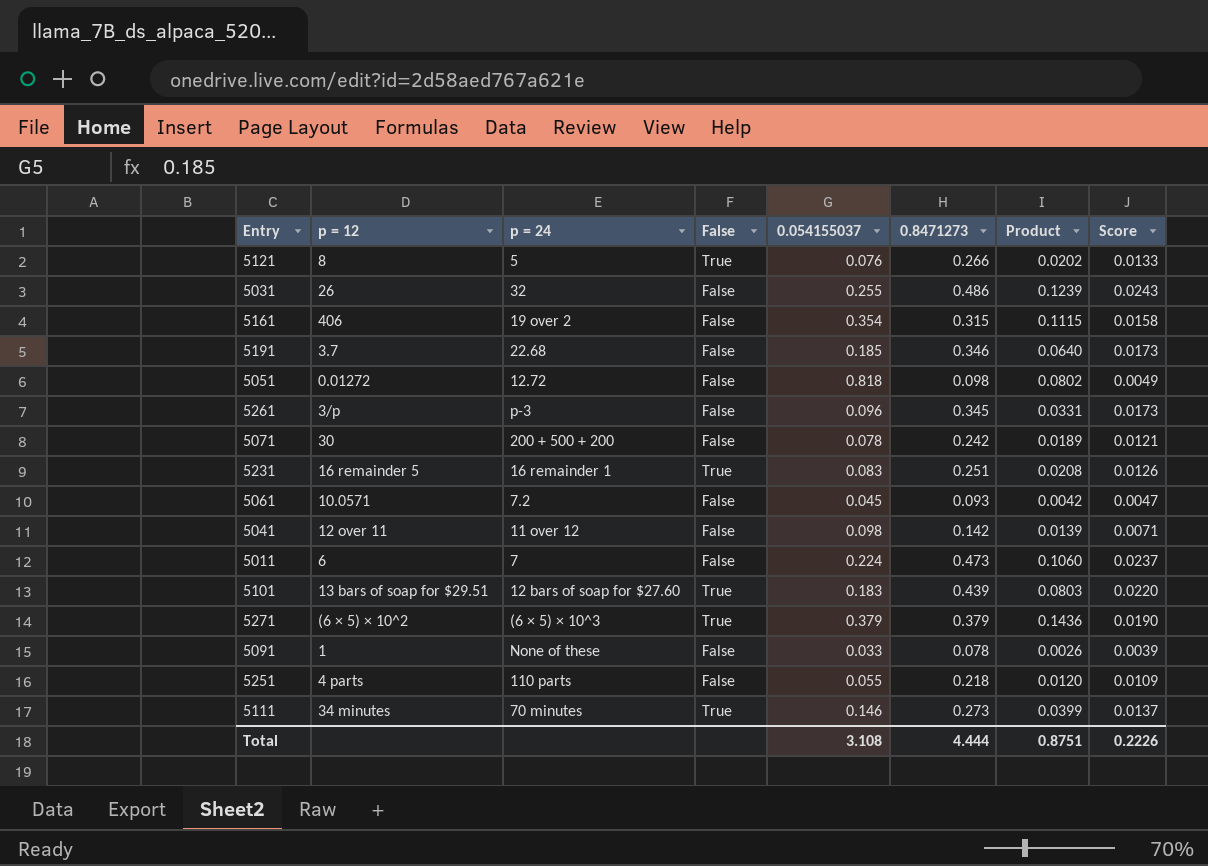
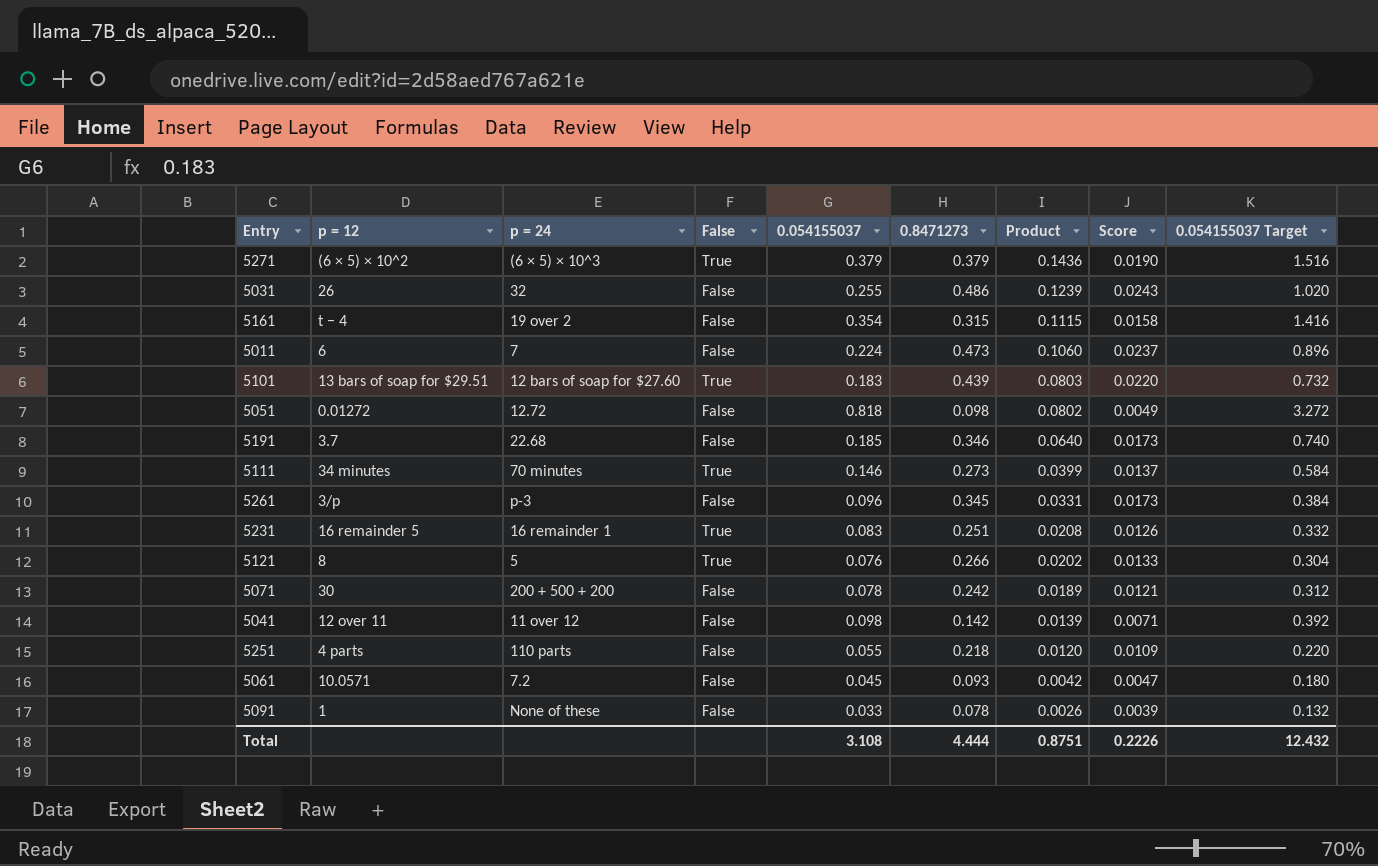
row order: none -> Product descending
column 0.054155037 Target | formula: none -> [0.054155037] * 4
5161 | p = 12: 406 -> t − 4

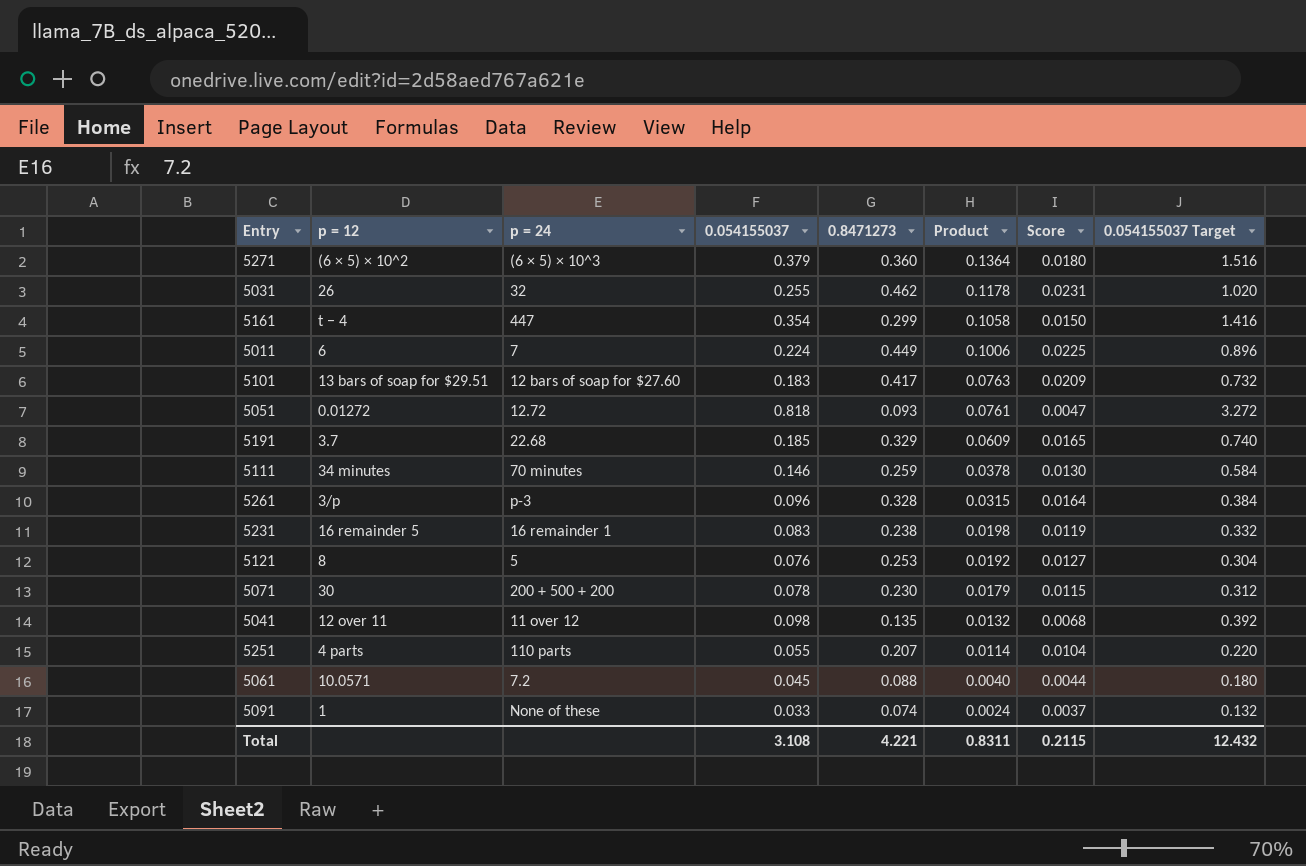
column False | position: 4 -> none
5271 | 0.8471273: 0.379 -> 0.360
5271 | Product: 0.1436 -> 0.1364
5271 | Score: 0.0190 -> 0.0180
5031 | 0.8471273: 0.486 -> 0.462
5031 | Product: 0.1239 -> 0.1178
5031 | Score: 0.0243 -> 0.0231
5161 | p = 24: 19 over 2 -> 447
5161 | 0.8471273: 0.315 -> 0.299
5161 | Product: 0.1115 -> 0.1058
5161 | Score: 0.0158 -> 0.0150
5011 | 0.8471273: 0.473 -> 0.449
5011 | Product: 0.1060 -> 0.1006
5011 | Score: 0.0237 -> 0.0225
5101 | 0.8471273: 0.439 -> 0.417
5101 | Product: 0.0803 -> 0.0763
5101 | Score: 0.0220 -> 0.0209
5051 | 0.8471273: 0.098 -> 0.093
5051 | Product: 0.0802 -> 0.0761
5051 | Score: 0.0049 -> 0.0047
5191 | 0.8471273: 0.346 -> 0.329
5191 | Product: 0.0640 -> 0.0609
5191 | Score: 0.0173 -> 0.0165
5111 | 0.8471273: 0.273 -> 0.259
5111 | Product: 0.0399 -> 0.0378
5111 | Score: 0.0137 -> 0.0130
5261 | 0.8471273: 0.345 -> 0.328
5261 | Product: 0.0331 -> 0.0315
5261 | Score: 0.0173 -> 0.0164
5231 | 0.8471273: 0.251 -> 0.238
5231 | Product: 0.0208 -> 0.0198
5231 | Score: 0.0126 -> 0.0119
5121 | 0.8471273: 0.266 -> 0.253
5121 | Product: 0.0202 -> 0.0192
5121 | Score: 0.0133 -> 0.0127
5071 | 0.8471273: 0.242 -> 0.230
5071 | Product: 0.0189 -> 0.0179
5071 | Score: 0.0121 -> 0.0115
5041 | 0.8471273: 0.142 -> 0.135
5041 | Product: 0.0139 -> 0.0132
5041 | Score: 0.0071 -> 0.0068
5251 | 0.8471273: 0.218 -> 0.207
5251 | Product: 0.0120 -> 0.0114
5251 | Score: 0.0109 -> 0.0104
5061 | 0.8471273: 0.093 -> 0.088
5061 | Product: 0.0042 -> 0.0040
5061 | Score: 0.0047 -> 0.0044
5091 | 0.8471273: 0.078 -> 0.074
5091 | Product: 0.0026 -> 0.0024
5091 | Score: 0.0039 -> 0.0037
Total | 0.8471273: 4.444 -> 4.221
Total | Product: 0.8751 -> 0.8311
Total | Score: 0.2226 -> 0.2115

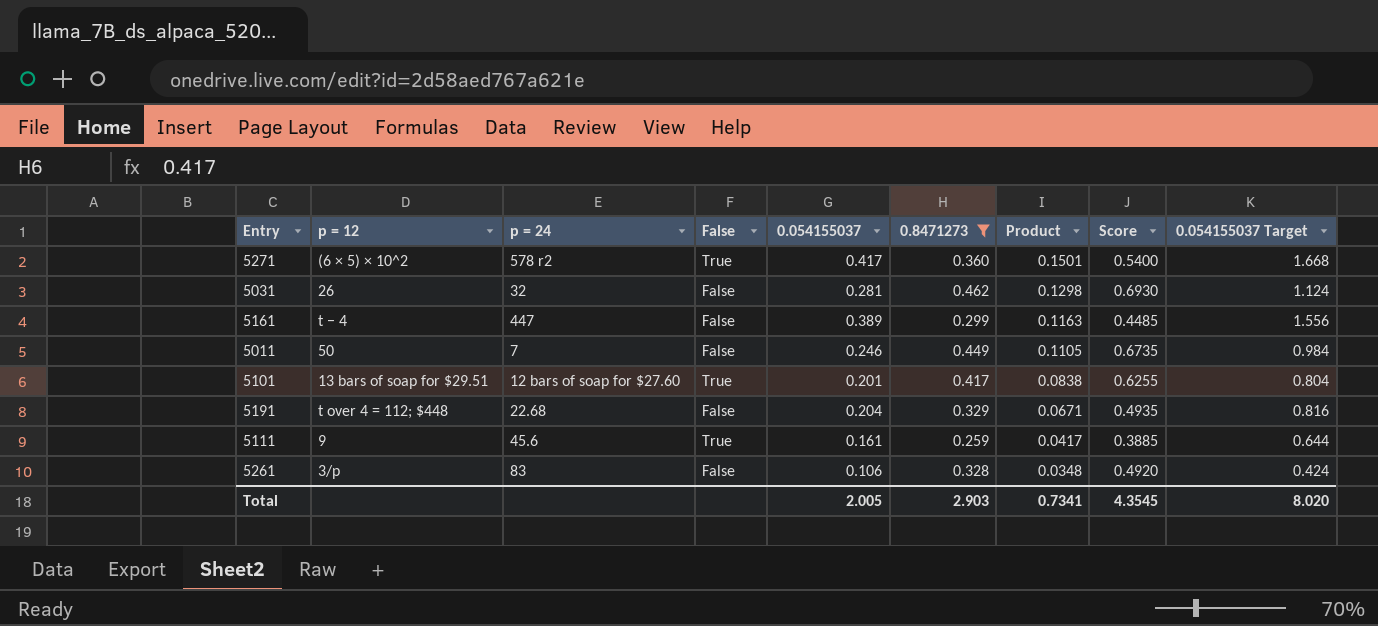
filter: none -> 0.8471273 >= 0.259
column False | position: none -> 4
column Score | formula: [0.8471273] * 0.05 -> [0.8471273] * 1.5
5271 | p = 24: (6 × 5) × 10^3 -> 578 r2
5271 | 0.054155037: 0.379 -> 0.417
5271 | Product: 0.1364 -> 0.1501
5271 | 0.054155037 Target: 1.516 -> 1.668
5031 | 0.054155037: 0.255 -> 0.281
5031 | Product: 0.1178 -> 0.1298
5031 | 0.054155037 Target: 1.020 -> 1.124
5161 | 0.054155037: 0.354 -> 0.389
5161 | Product: 0.1058 -> 0.1163
5161 | 0.054155037 Target: 1.416 -> 1.556
5011 | p = 12: 6 -> 50
5011 | 0.054155037: 0.224 -> 0.246
5011 | Product: 0.1006 -> 0.1105
5011 | 0.054155037 Target: 0.896 -> 0.984
5101 | 0.054155037: 0.183 -> 0.201
5101 | Product: 0.0763 -> 0.0838
5101 | 0.054155037 Target: 0.732 -> 0.804
5191 | p = 12: 3.7 -> t over 4 = 112; $448
5191 | 0.054155037: 0.185 -> 0.204
5191 | Product: 0.0609 -> 0.0671
5191 | 0.054155037 Target: 0.740 -> 0.816
5111 | p = 12: 34 minutes -> 9
5111 | p = 24: 70 minutes -> 45.6
5111 | 0.054155037: 0.146 -> 0.161
5111 | Product: 0.0378 -> 0.0417
5111 | 0.054155037 Target: 0.584 -> 0.644
5261 | p = 24: p-3 -> 83
5261 | 0.054155037: 0.096 -> 0.106
5261 | Product: 0.0315 -> 0.0348
5261 | 0.054155037 Target: 0.384 -> 0.424
Total | 0.054155037: 3.108 -> 2.005
Total | 0.8471273: 4.221 -> 2.903
Total | Product: 0.8311 -> 0.7341
Total | Score: 0.2115 -> 4.3545
Total | 0.054155037 Target: 12.432 -> 8.020

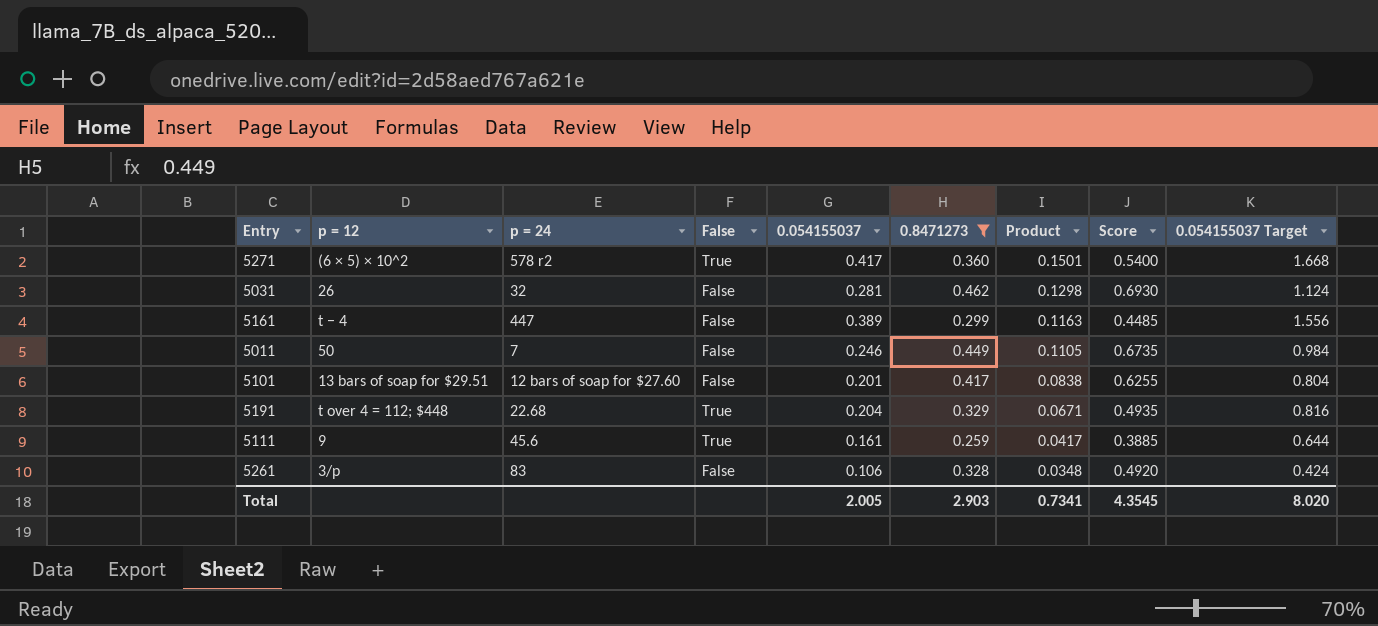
5101 | False: True -> False
5191 | False: False -> True

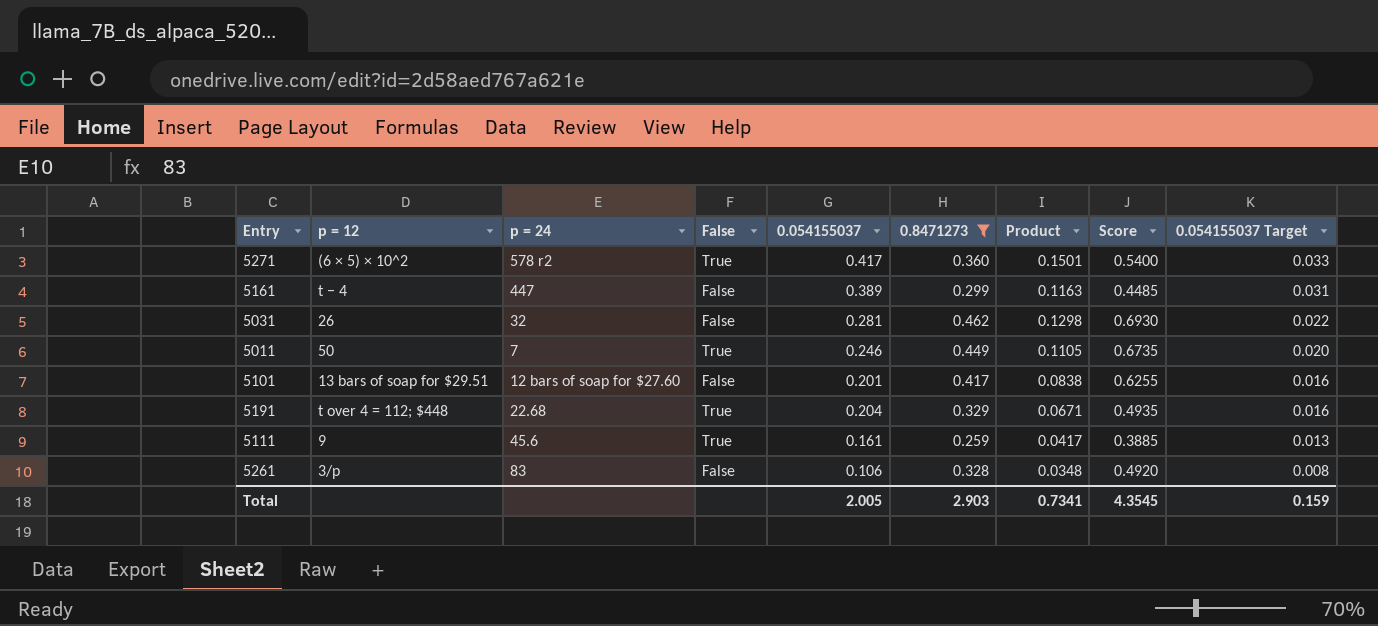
row order: Product descending -> 0.054155037 Target descending
column 0.054155037 Target | formula: [0.054155037] * 4 -> [0.054155037] * 0.08
5011 | False: False -> True
Total | 0.054155037 Target: 8.020 -> 0.159

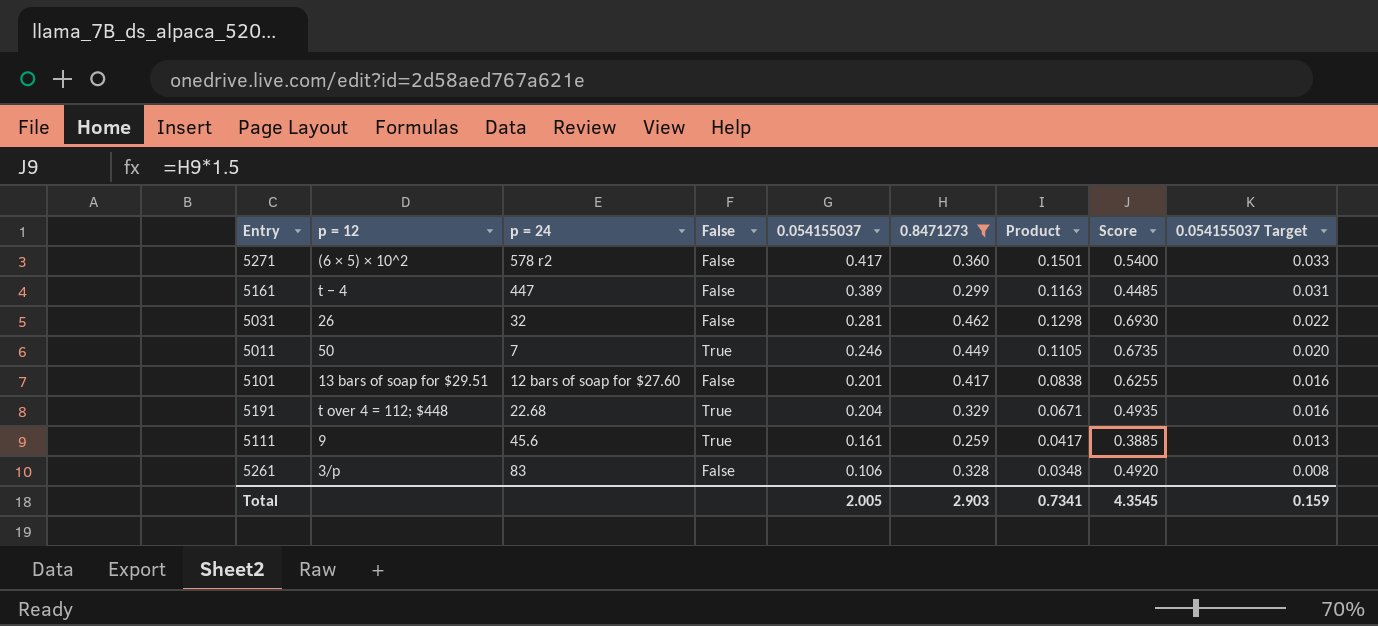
5271 | False: True -> False

